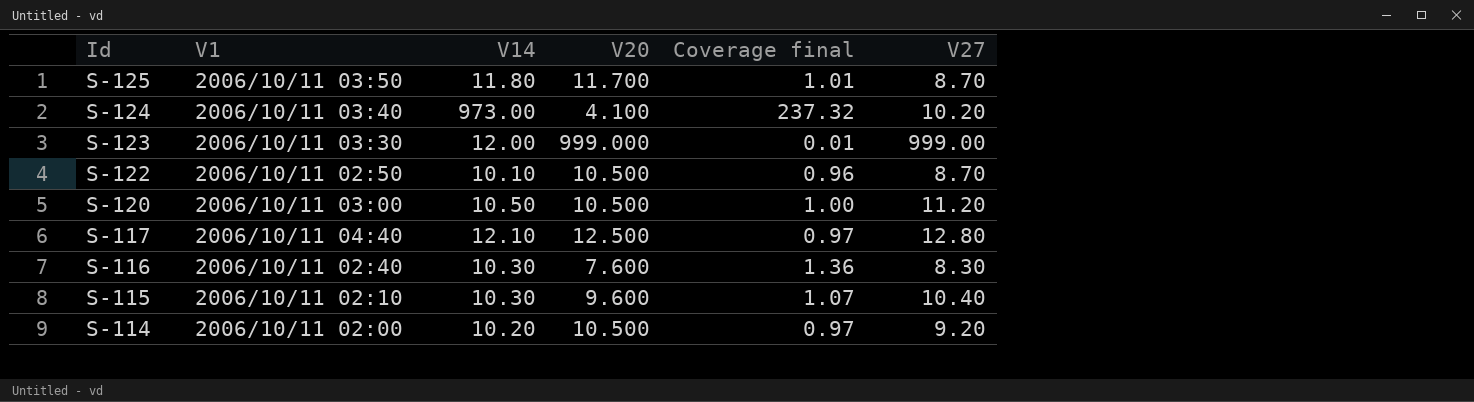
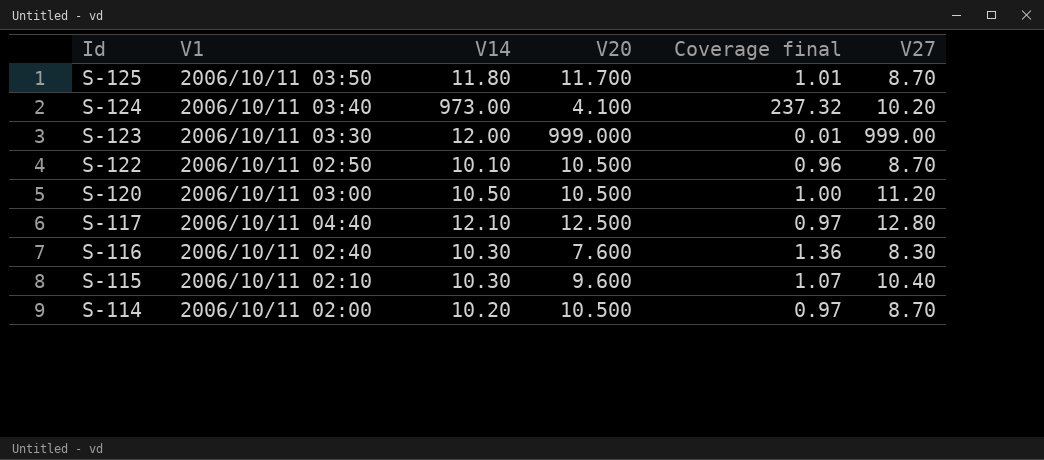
S-114 | V27: 9.20 -> 8.70

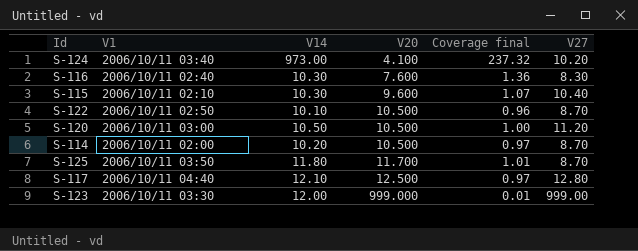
row order: Id descending -> V20 ascending

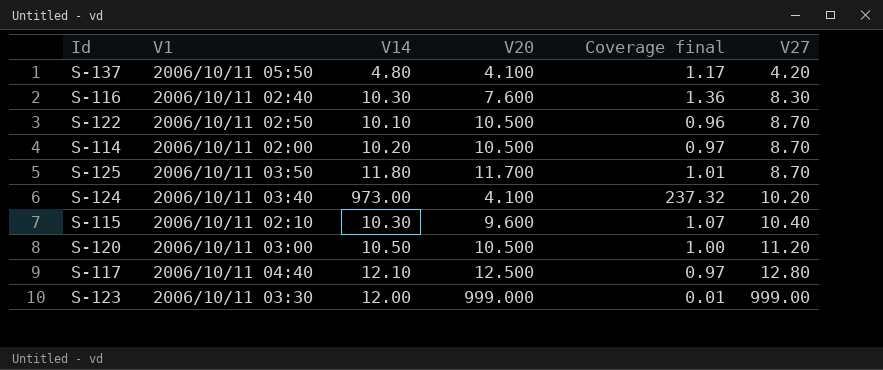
row order: V20 ascending -> V27 ascending
row S-137: none -> 2006/10/11 05:50 | 4.80 | 4.100 | 1.17 | 4.20

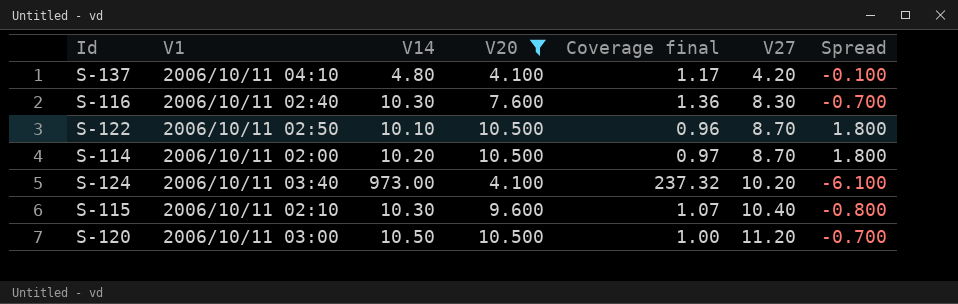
filter: none -> V20 <= 10.500
column Spread | formula: none -> [V20] - [V27]
S-137 | V1: 2006/10/11 05:50 -> 2006/10/11 04:10

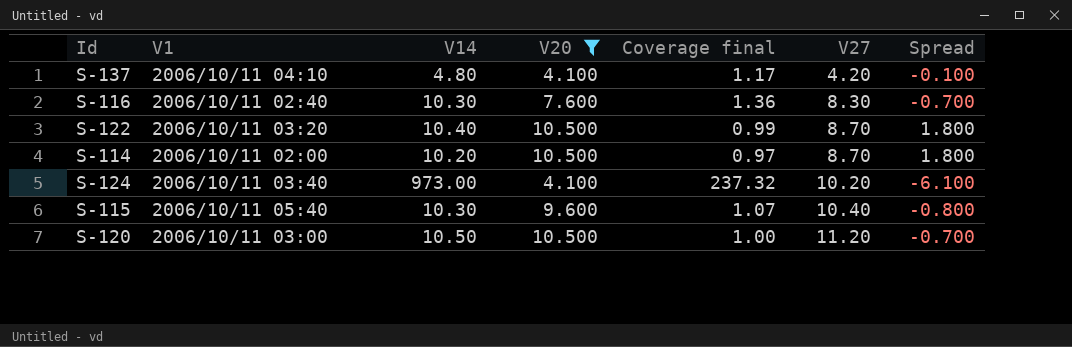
S-122 | V1: 2006/10/11 02:50 -> 2006/10/11 03:20
S-122 | V14: 10.10 -> 10.40
S-122 | Coverage final: 0.96 -> 0.99
S-115 | V1: 2006/10/11 02:10 -> 2006/10/11 05:40

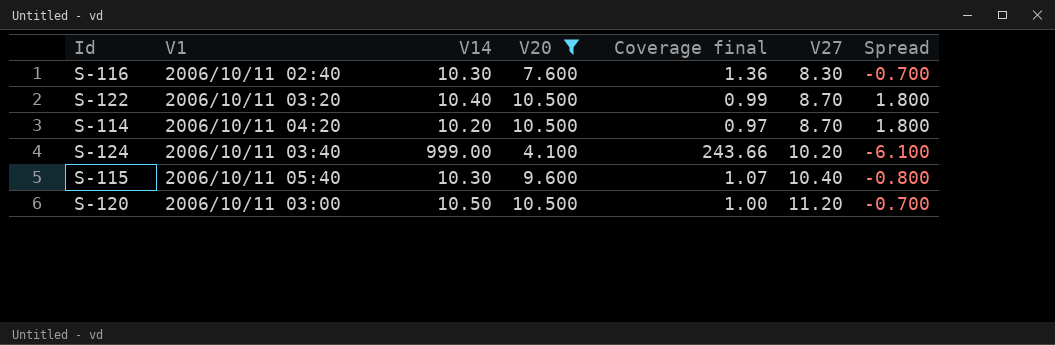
row S-137: 2006/10/11 04:10 | 4.80 | 4.100 | 1.17 | 4.20 | -0.100 -> none
S-114 | V1: 2006/10/11 02:00 -> 2006/10/11 04:20
S-124 | V14: 973.00 -> 999.00
S-124 | Coverage final: 237.32 -> 243.66

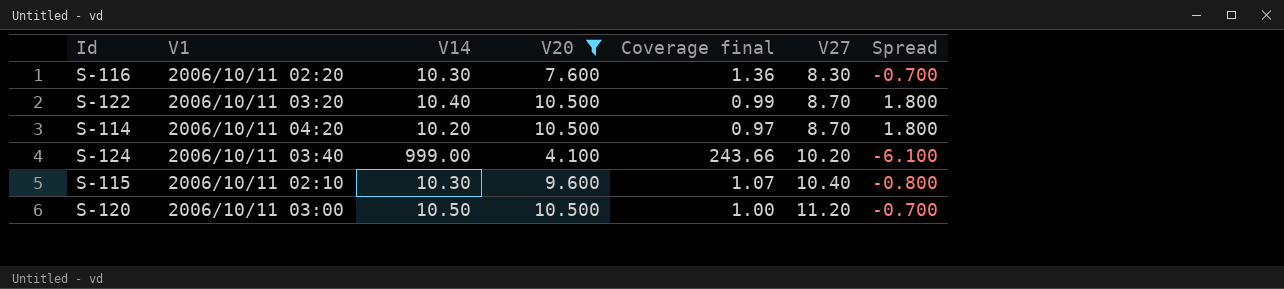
S-116 | V1: 2006/10/11 02:40 -> 2006/10/11 02:20
S-115 | V1: 2006/10/11 05:40 -> 2006/10/11 02:10

